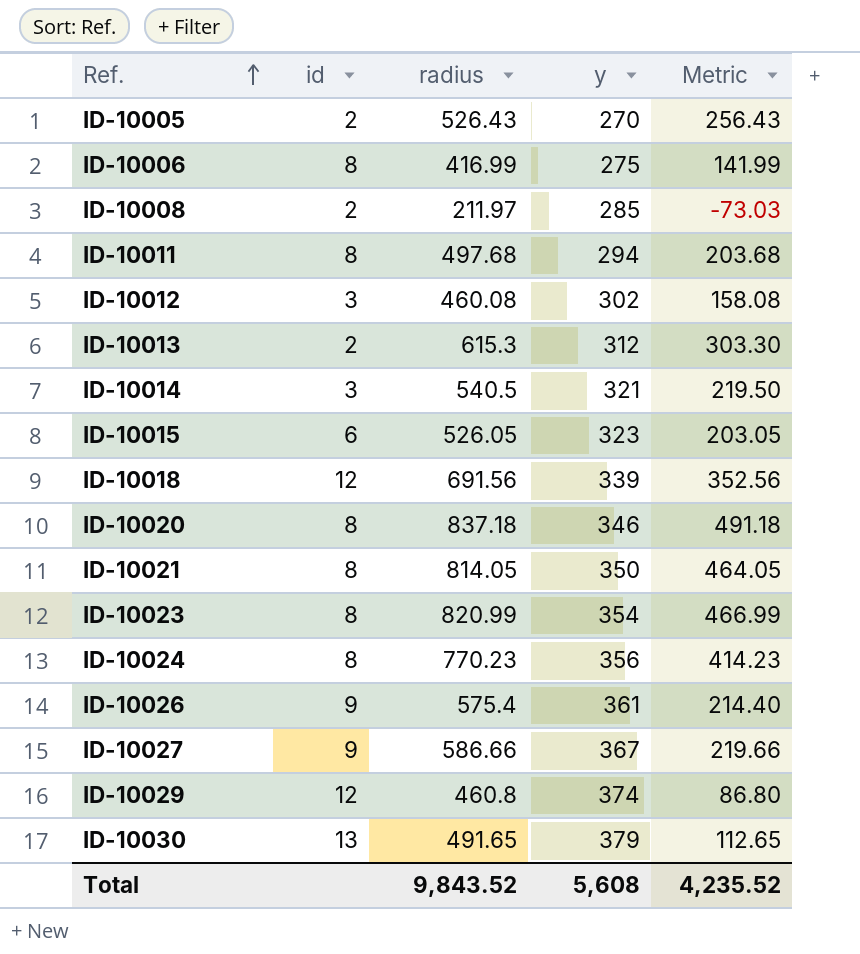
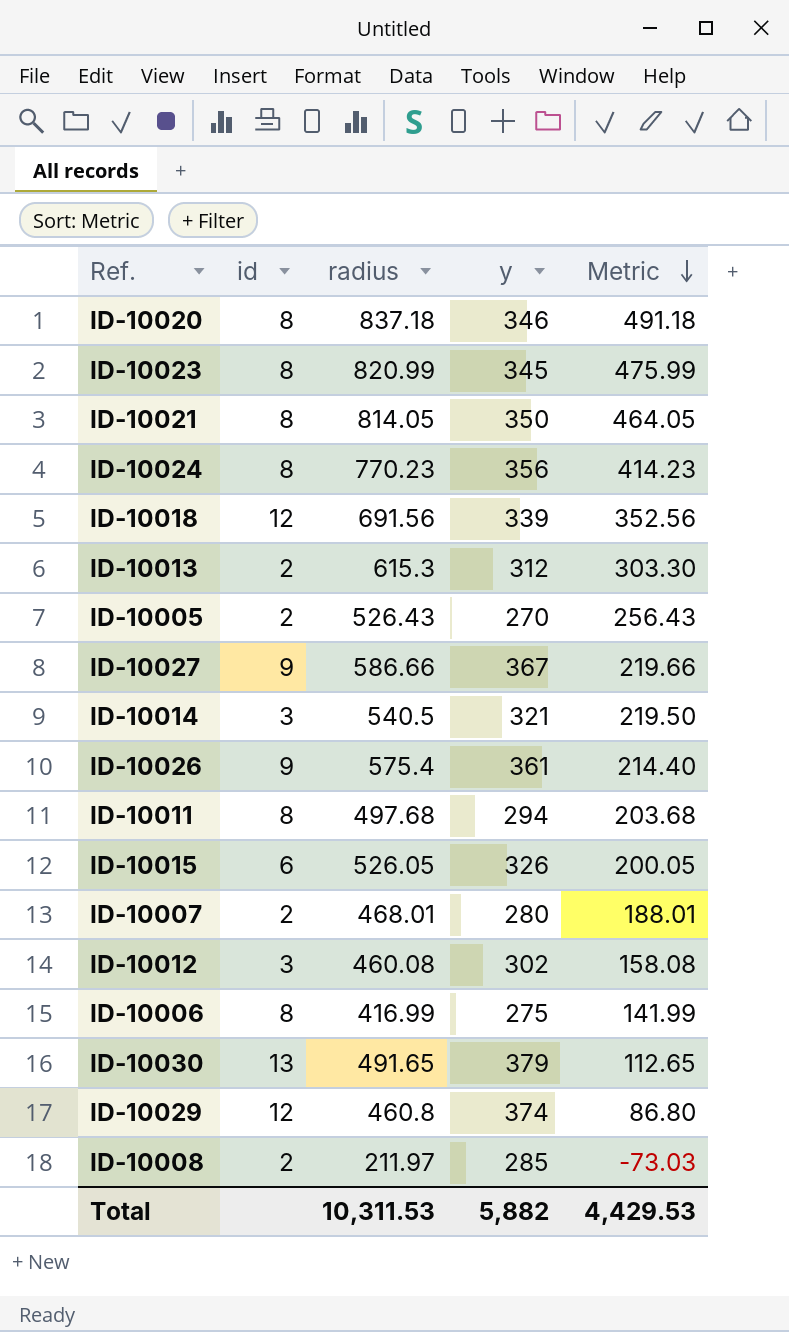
row order: Ref. ascending -> Metric descending
ID-10023 | y: 354 -> 345
ID-10023 | Metric: 466.99 -> 475.99
ID-10015 | y: 323 -> 326
ID-10015 | Metric: 203.05 -> 200.05
row ID-10007: none -> 2 | 468.01 | 280 | 188.01
Total | radius: 9,843.52 -> 10,311.53
Total | y: 5,608 -> 5,882
Total | Metric: 4,235.52 -> 4,429.53

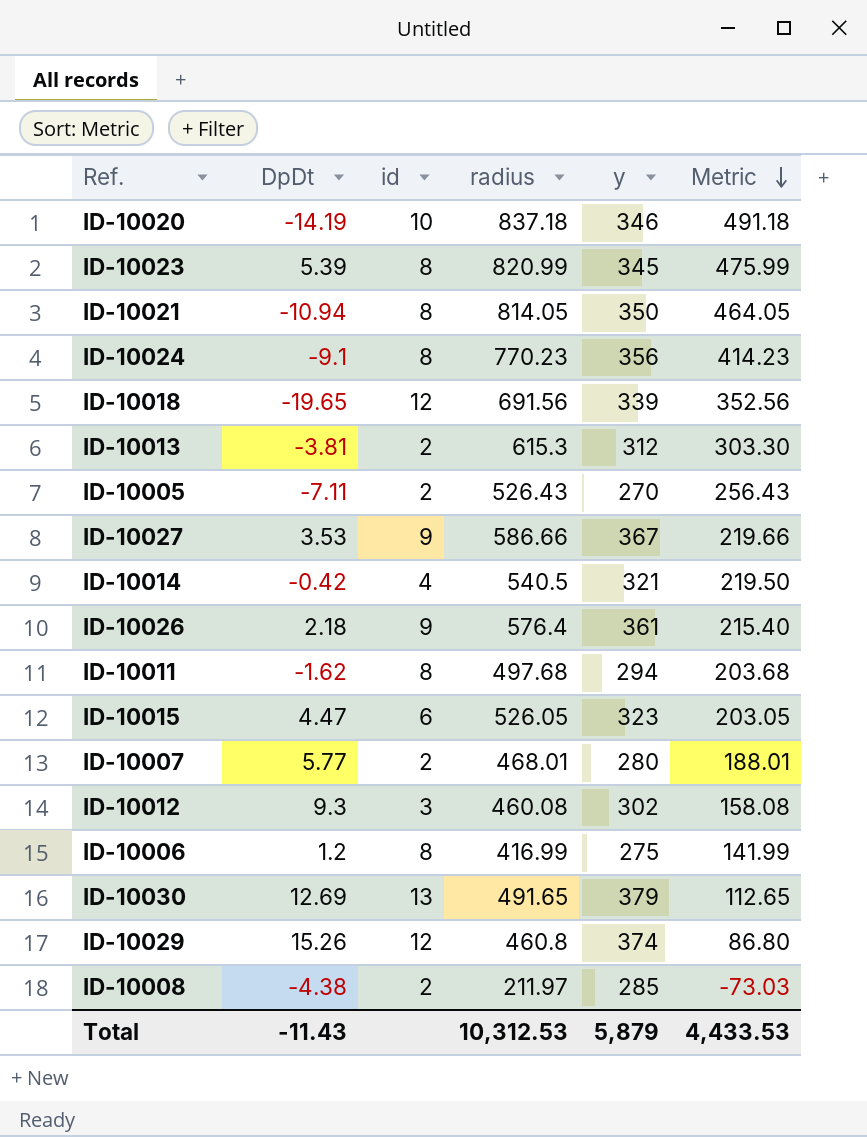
column DpDt | position: none -> 2
ID-10020 | id: 8 -> 10
ID-10014 | id: 3 -> 4
ID-10026 | radius: 575.4 -> 576.4
ID-10026 | Metric: 214.40 -> 215.40
ID-10015 | y: 326 -> 323
ID-10015 | Metric: 200.05 -> 203.05
Total | radius: 10,311.53 -> 10,312.53
Total | y: 5,882 -> 5,879
Total | Metric: 4,429.53 -> 4,433.53

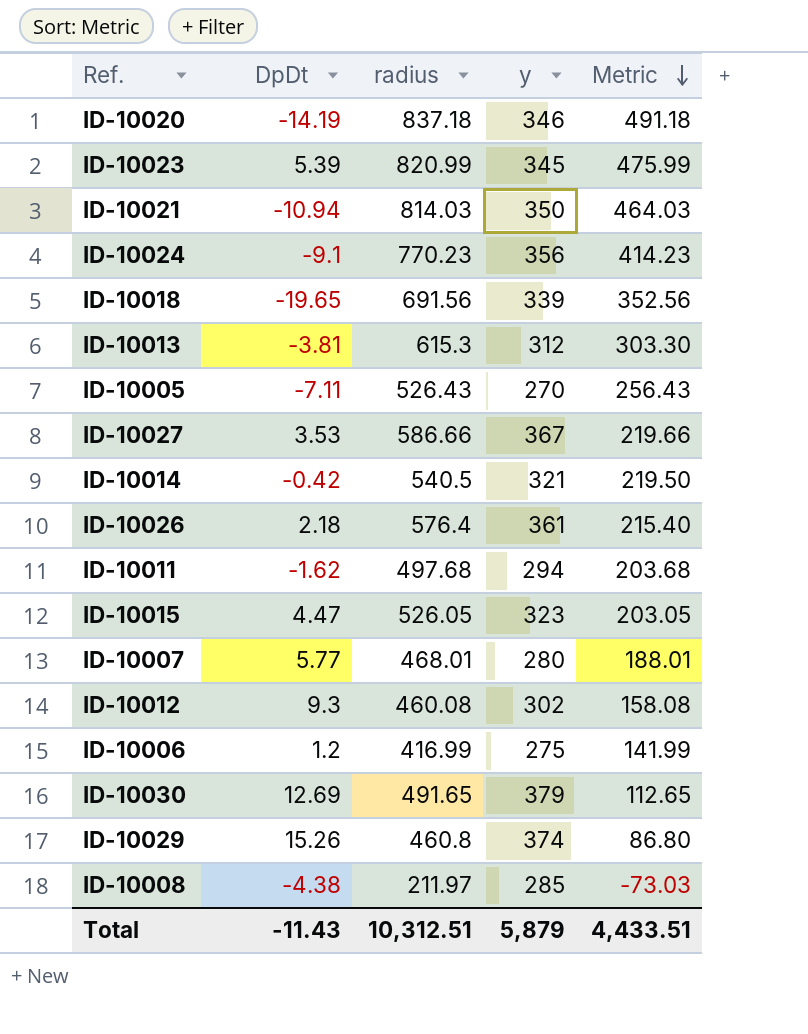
column id | position: 3 -> none
ID-10021 | radius: 814.05 -> 814.03
ID-10021 | Metric: 464.05 -> 464.03
Total | radius: 10,312.53 -> 10,312.51
Total | Metric: 4,433.53 -> 4,433.51

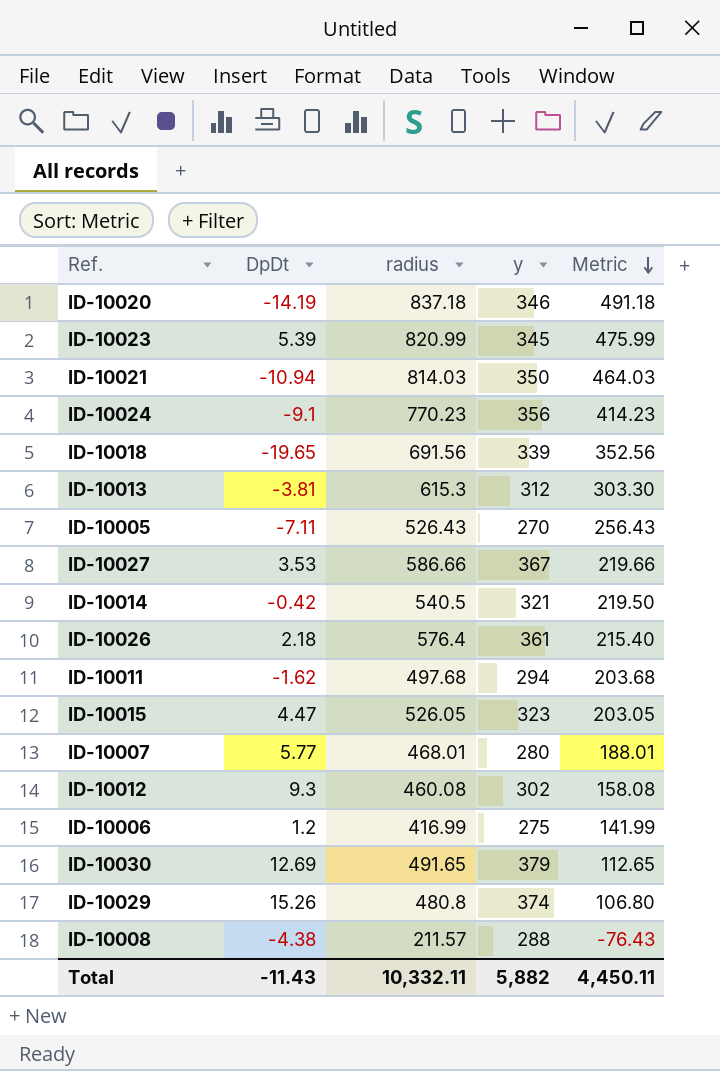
ID-10029 | radius: 460.8 -> 480.8
ID-10029 | Metric: 86.80 -> 106.80
ID-10008 | radius: 211.97 -> 211.57
ID-10008 | y: 285 -> 288
ID-10008 | Metric: -73.03 -> -76.43
Total | radius: 10,312.51 -> 10,332.11
Total | y: 5,879 -> 5,882
Total | Metric: 4,433.51 -> 4,450.11

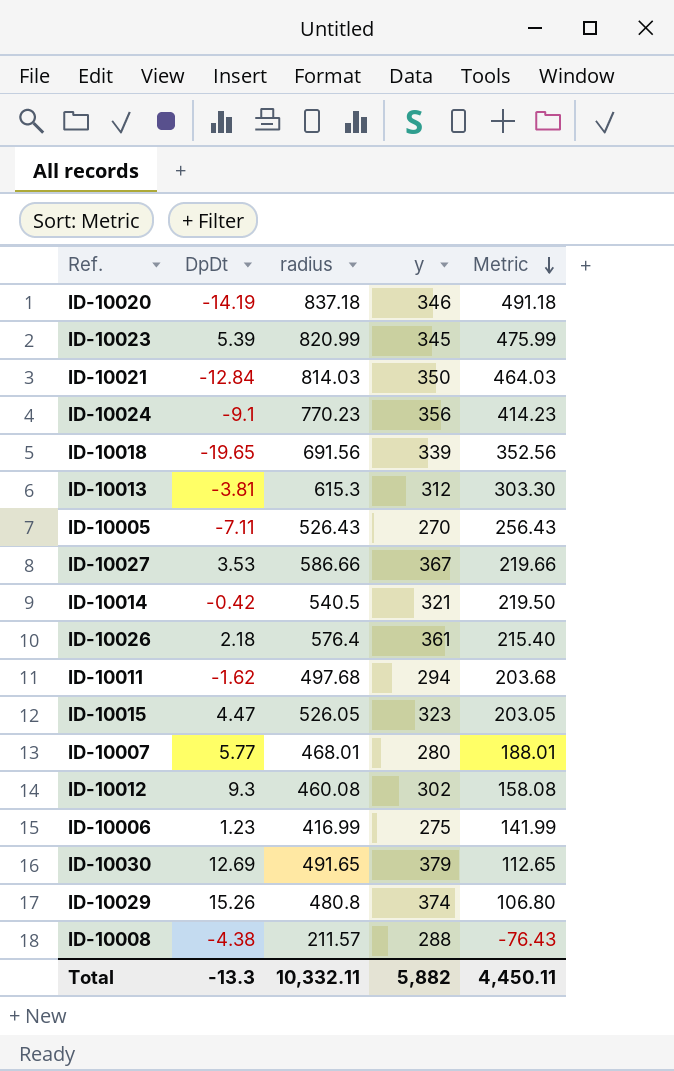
ID-10021 | DpDt: -10.94 -> -12.84
ID-10006 | DpDt: 1.2 -> 1.23
Total | DpDt: -11.43 -> -13.3

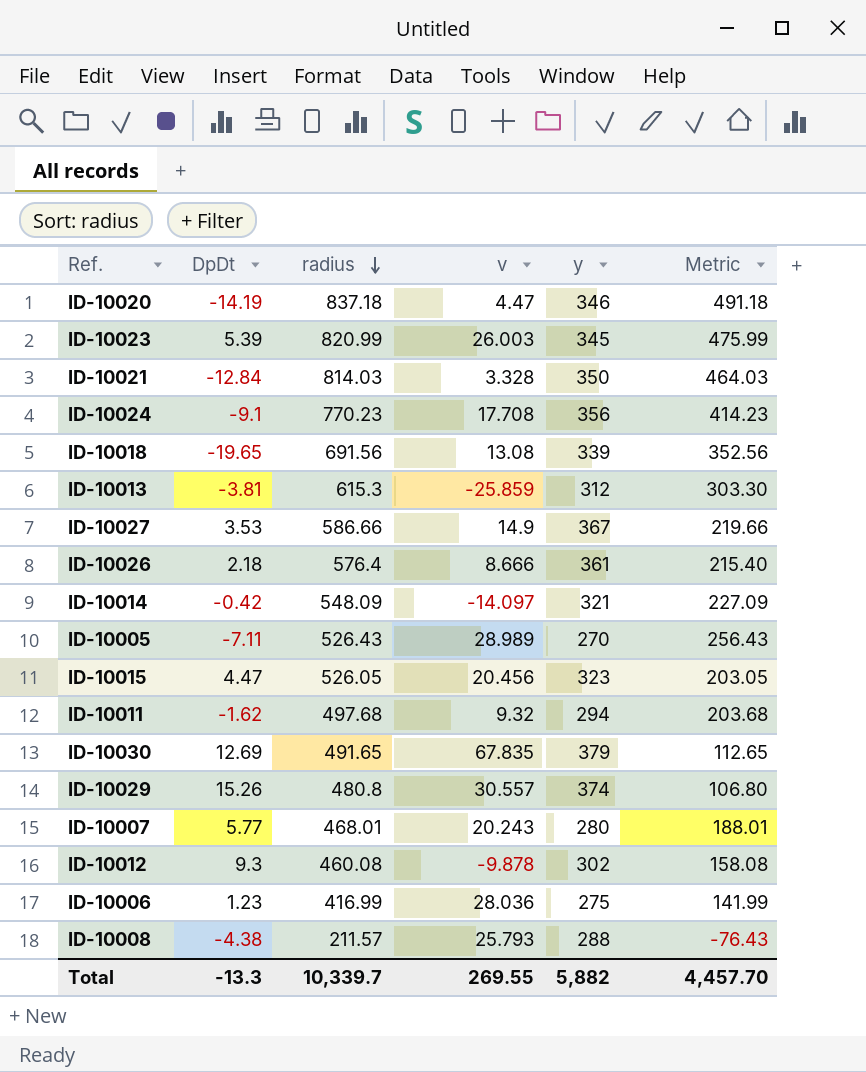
row order: Metric descending -> radius descending
column v | position: none -> 4
ID-10014 | radius: 540.5 -> 548.09
ID-10014 | Metric: 219.50 -> 227.09
Total | radius: 10,332.11 -> 10,339.7
Total | Metric: 4,450.11 -> 4,457.70

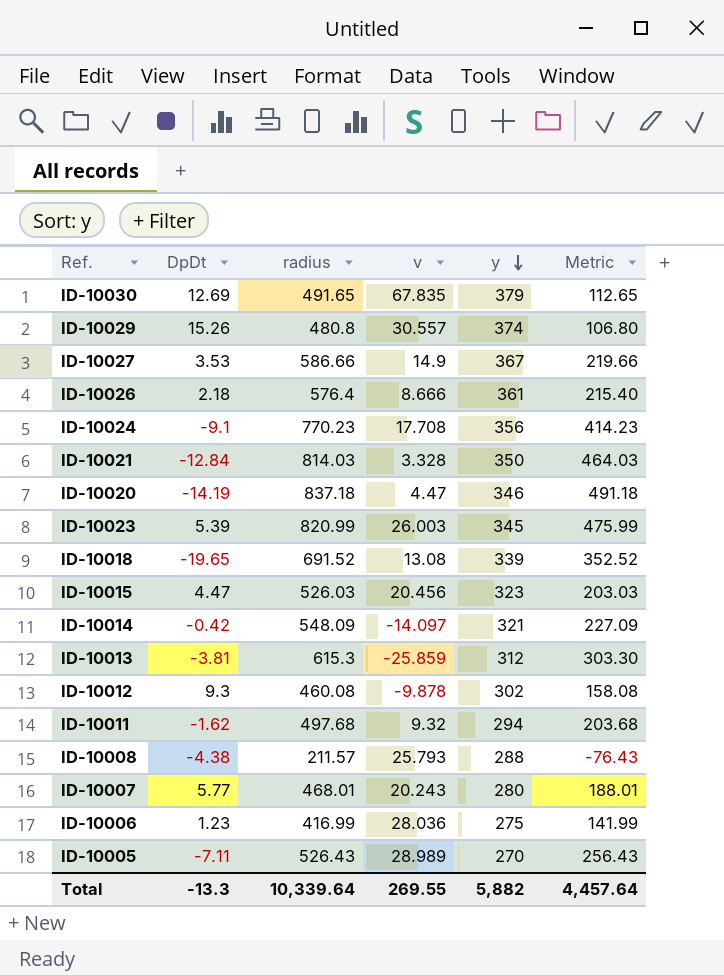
row order: radius descending -> y descending
ID-10018 | radius: 691.56 -> 691.52
ID-10018 | Metric: 352.56 -> 352.52
ID-10015 | radius: 526.05 -> 526.03
ID-10015 | Metric: 203.05 -> 203.03
Total | radius: 10,339.7 -> 10,339.64
Total | Metric: 4,457.70 -> 4,457.64

